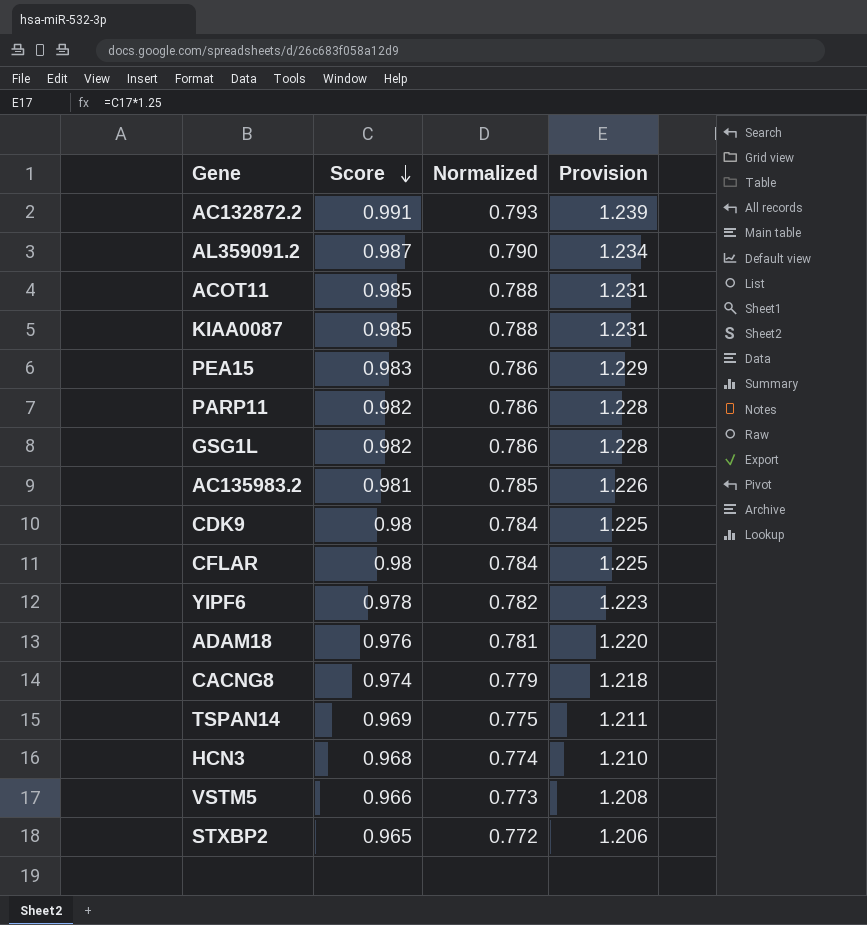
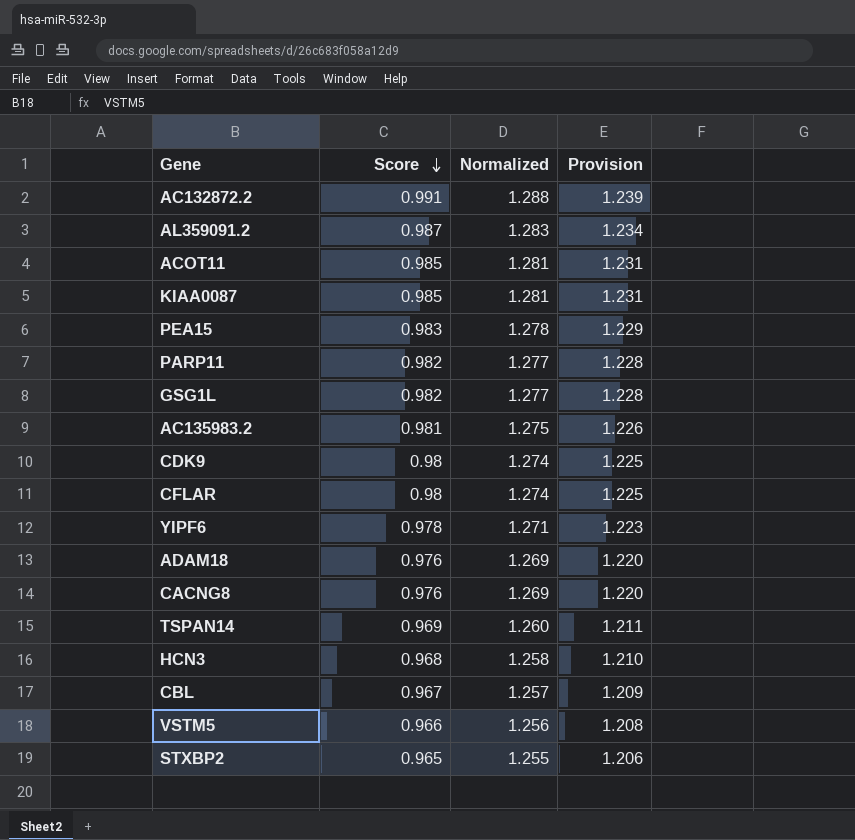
column Normalized | formula: [Score] * 0.8 -> [Score] * 1.3
CACNG8 | Score: 0.974 -> 0.976
CACNG8 | Provision: 1.218 -> 1.220
row CBL: none -> 0.967 | 1.257 | 1.209

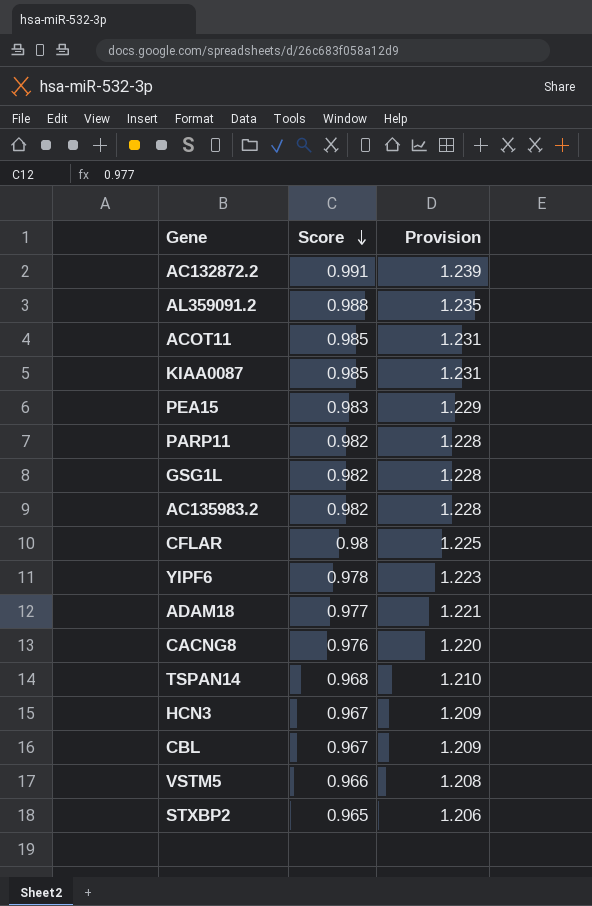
column Normalized | formula: [Score] * 1.3 -> none
row CDK9: 0.98 | 1.274 | 1.225 -> none
AL359091.2 | Score: 0.987 -> 0.988
AL359091.2 | Provision: 1.234 -> 1.235
AC135983.2 | Score: 0.981 -> 0.982
AC135983.2 | Provision: 1.226 -> 1.228
ADAM18 | Score: 0.976 -> 0.977
ADAM18 | Provision: 1.220 -> 1.221
TSPAN14 | Score: 0.969 -> 0.968
TSPAN14 | Provision: 1.211 -> 1.210
HCN3 | Score: 0.968 -> 0.967
HCN3 | Provision: 1.210 -> 1.209

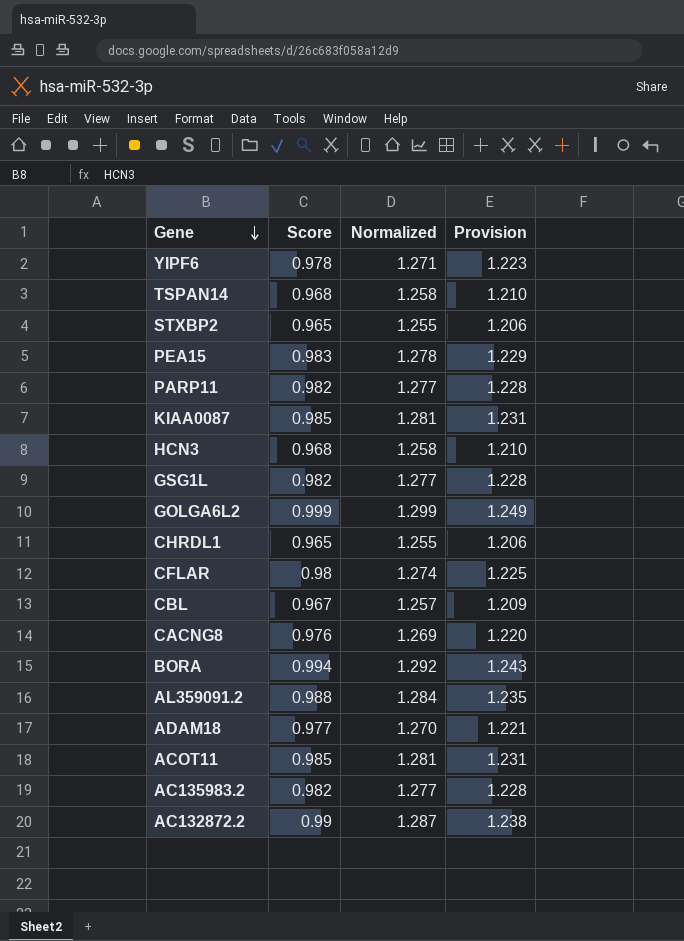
row order: Score descending -> Gene descending
column Normalized | formula: none -> [Score] * 1.3
row VSTM5: 0.966 | 1.208 -> none
HCN3 | Score: 0.967 -> 0.968
HCN3 | Provision: 1.209 -> 1.210
row GOLGA6L2: none -> 0.999 | 1.299 | 1.249
row CHRDL1: none -> 0.965 | 1.255 | 1.206
row BORA: none -> 0.994 | 1.292 | 1.243
AC132872.2 | Score: 0.991 -> 0.99
AC132872.2 | Provision: 1.239 -> 1.238

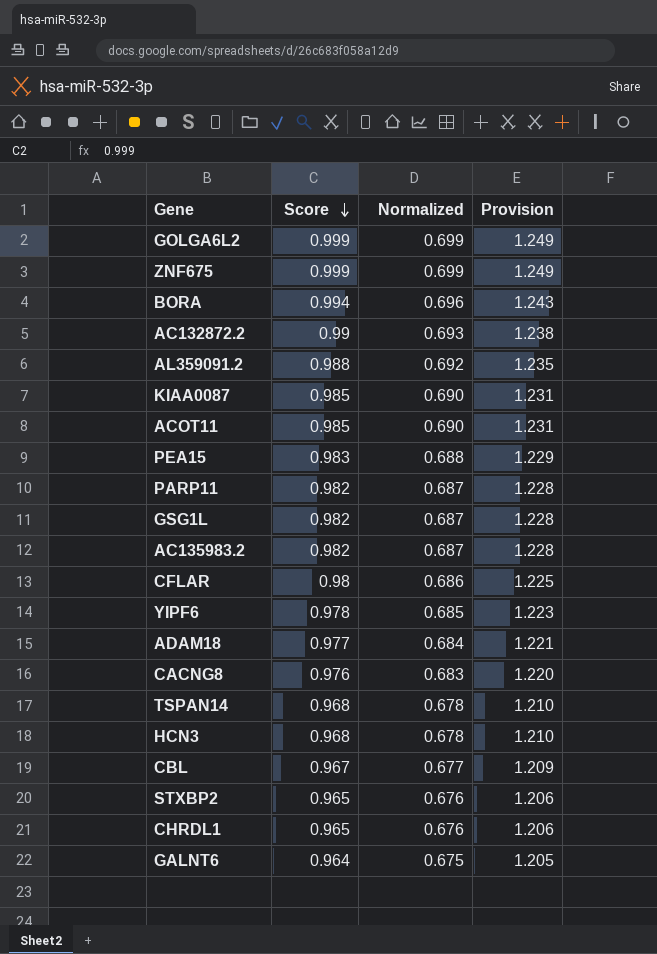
row order: Gene descending -> Score descending
column Normalized | formula: [Score] * 1.3 -> [Score] * 0.7
row ZNF675: none -> 0.999 | 0.699 | 1.249
row GALNT6: none -> 0.964 | 0.675 | 1.205

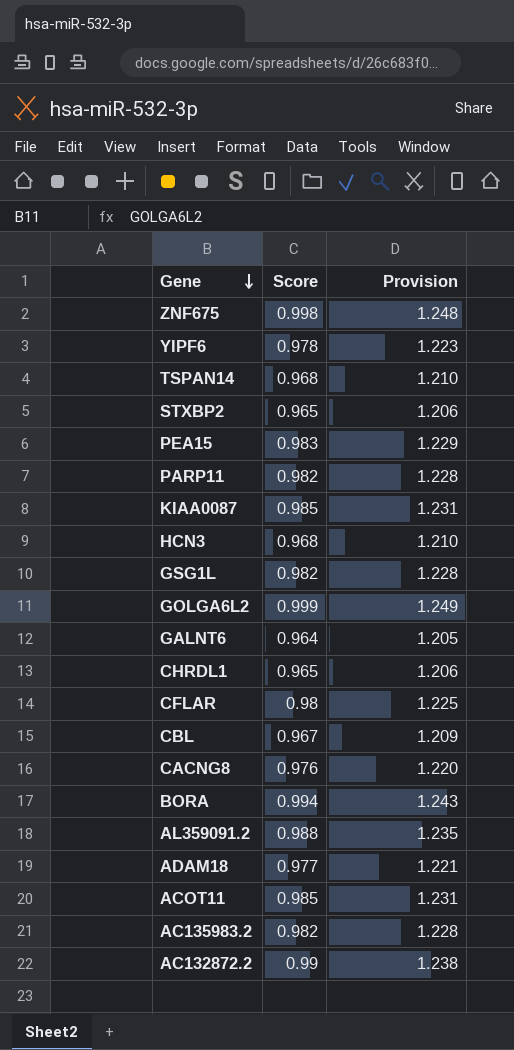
row order: Score descending -> Gene descending
column Normalized | formula: [Score] * 0.7 -> none
ZNF675 | Score: 0.999 -> 0.998
ZNF675 | Provision: 1.249 -> 1.248

